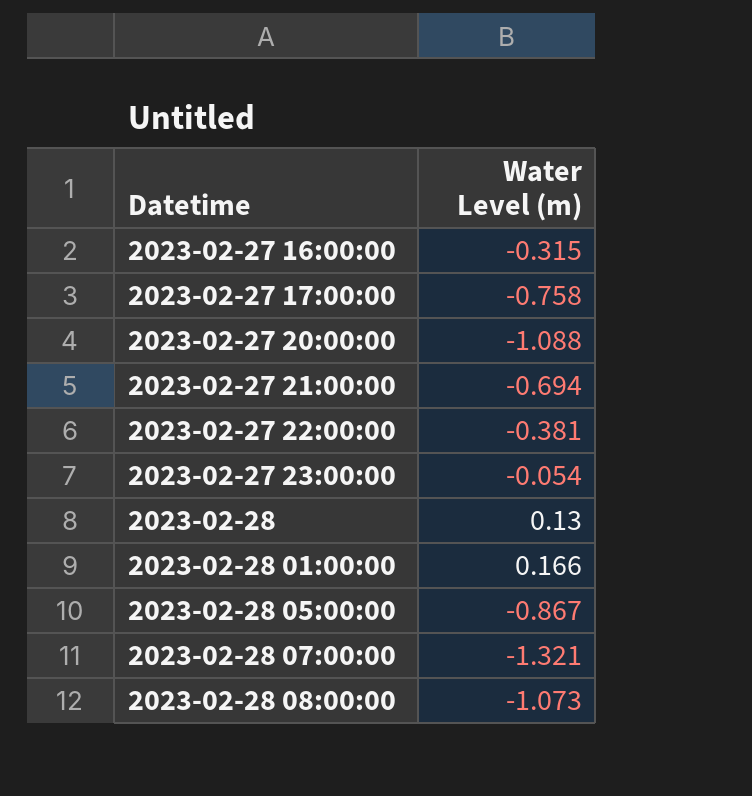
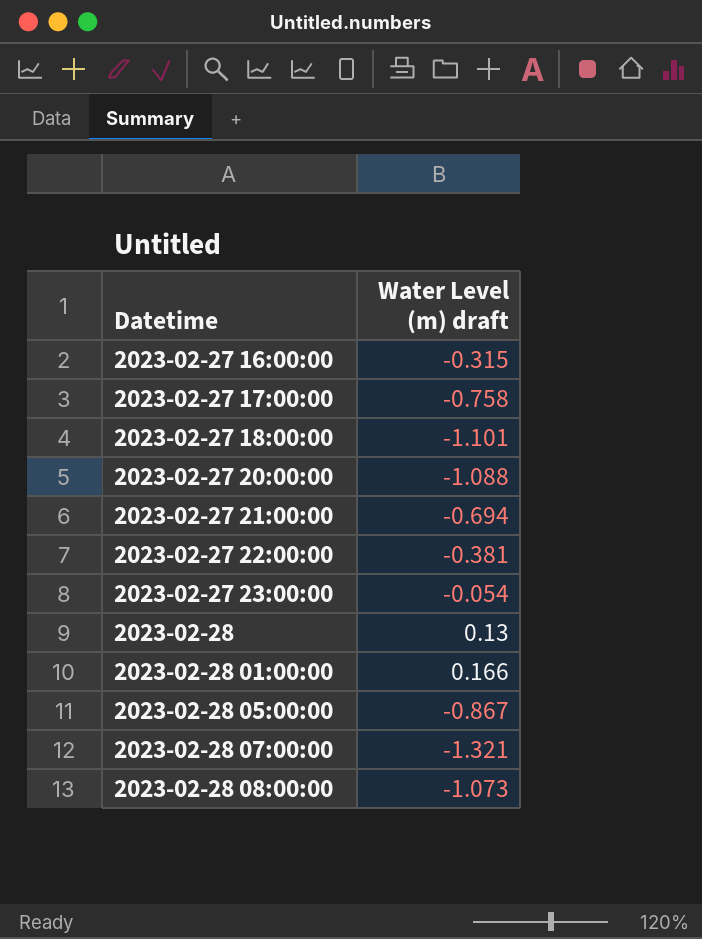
column name: Water Level (m) -> Water Level (m) draft
row 2023-02-27 18:00:00: none -> -1.101

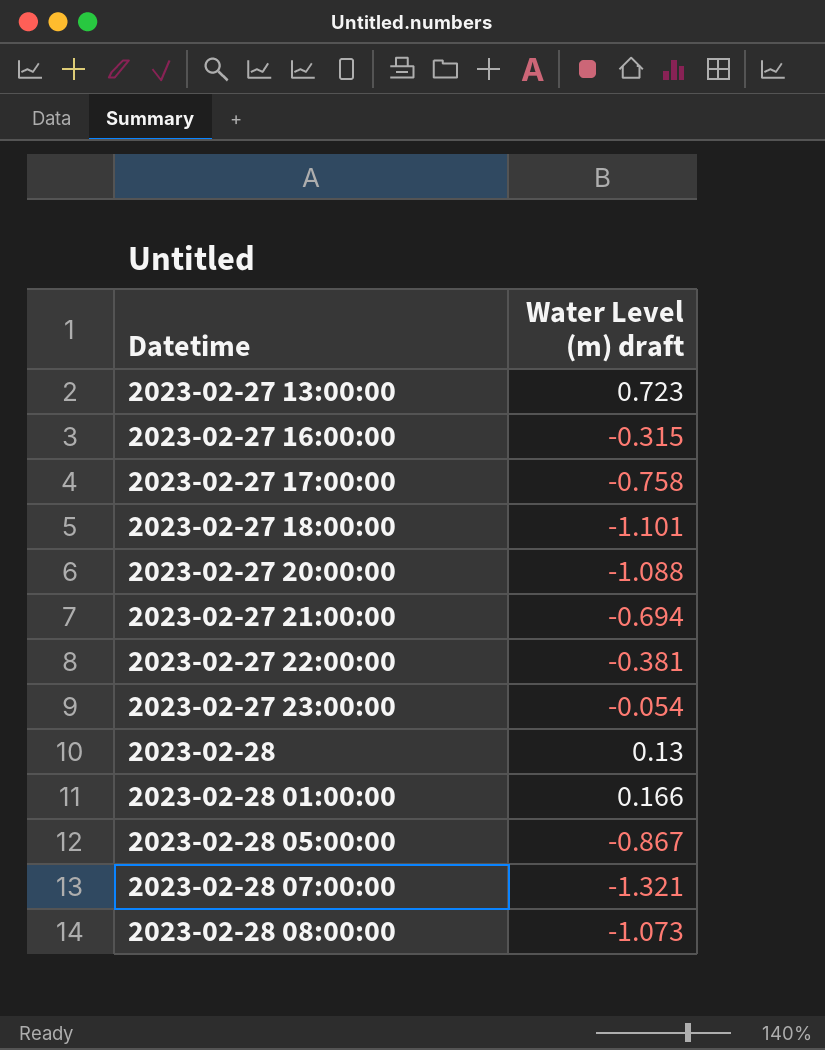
row 2023-02-27 13:00:00: none -> 0.723

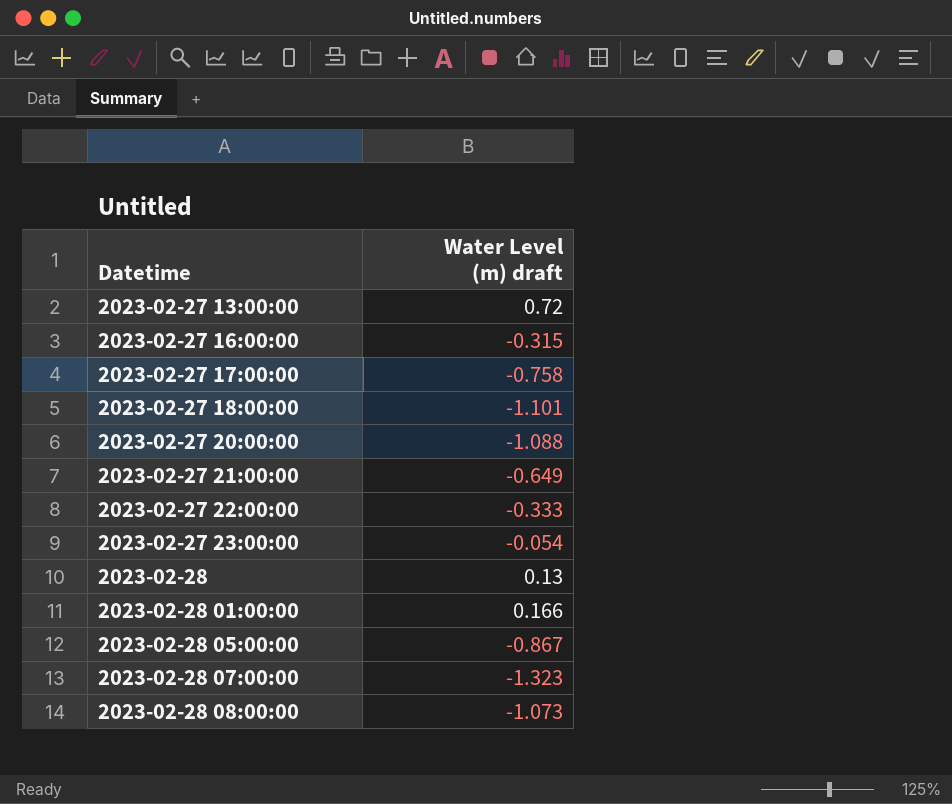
2023-02-27 13:00:00 | Water Level (m) draft: 0.723 -> 0.72
2023-02-27 21:00:00 | Water Level (m) draft: -0.694 -> -0.649
2023-02-27 22:00:00 | Water Level (m) draft: -0.381 -> -0.333
2023-02-28 07:00:00 | Water Level (m) draft: -1.321 -> -1.323

